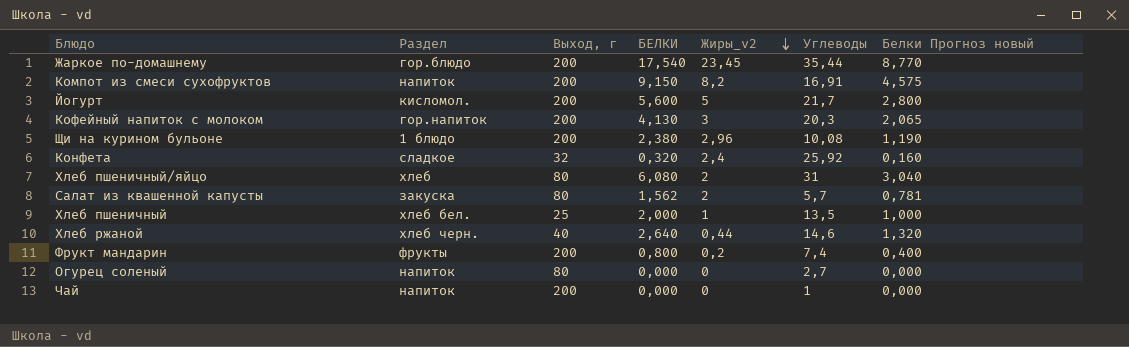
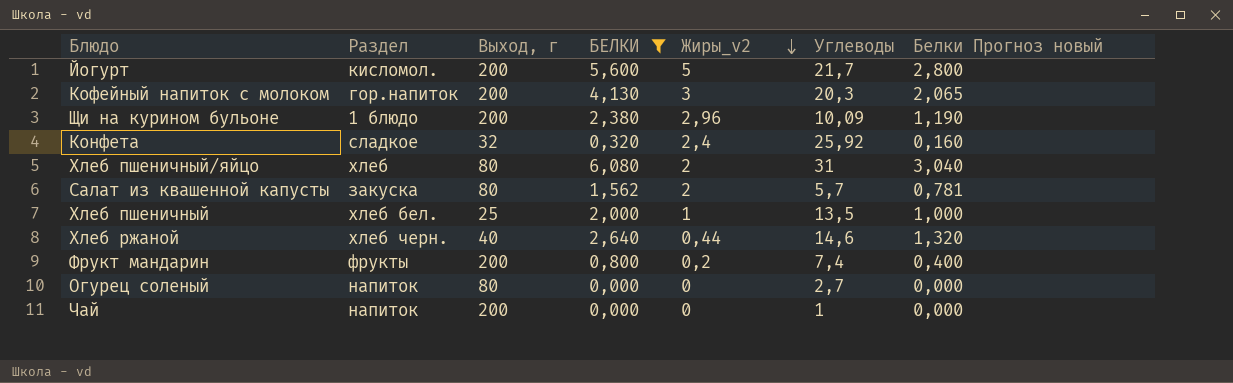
filter: none -> БЕЛКИ <= 6,080
Щи на курином бульоне | Углеводы: 10,08 -> 10,09

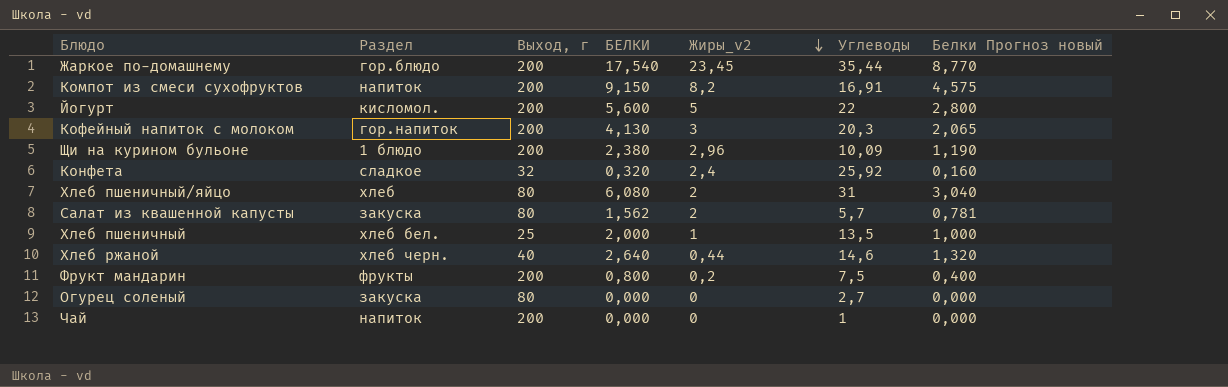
filter: БЕЛКИ <= 6,080 -> none
Йогурт | Углеводы: 21,7 -> 22
Фрукт мандарин | Углеводы: 7,4 -> 7,5
Огурец соленый | Раздел: напиток -> закуска

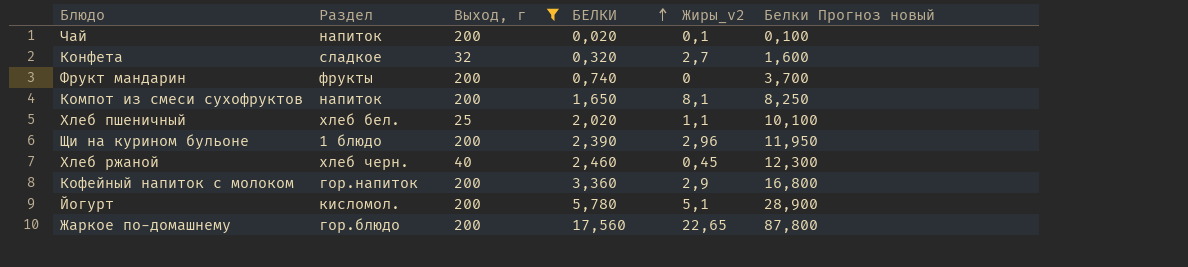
filter: none -> Выход, г != 80
row order: Жиры_v2 descending -> БЕЛКИ ascending
column Углеводы | position: 6 -> none
column Белки Прогноз новый | formula: [БЕЛКИ] * 0,5 -> [БЕЛКИ] * 5
Чай | БЕЛКИ: 0,000 -> 0,020
Чай | Жиры_v2: 0 -> 0,1
Конфета | Жиры_v2: 2,4 -> 2,7
Фрукт мандарин | БЕЛКИ: 0,800 -> 0,740
Фрукт мандарин | Жиры_v2: 0,2 -> 0
Компот из смеси сухофруктов | БЕЛКИ: 9,150 -> 1,650
Компот из смеси сухофруктов | Жиры_v2: 8,2 -> 8,1
Хлеб пшеничный | БЕЛКИ: 2,000 -> 2,020
Хлеб пшеничный | Жиры_v2: 1 -> 1,1
Щи на курином бульоне | БЕЛКИ: 2,380 -> 2,390
Хлеб ржаной | БЕЛКИ: 2,640 -> 2,460
Хлеб ржаной | Жиры_v2: 0,44 -> 0,45
Кофейный напиток с молоком | БЕЛКИ: 4,130 -> 3,360
Кофейный напиток с молоком | Жиры_v2: 3 -> 2,9
Йогурт | БЕЛКИ: 5,600 -> 5,780
Йогурт | Жиры_v2: 5 -> 5,1
Жаркое по-домашнему | БЕЛКИ: 17,540 -> 17,560
Жаркое по-домашнему | Жиры_v2: 23,45 -> 22,65

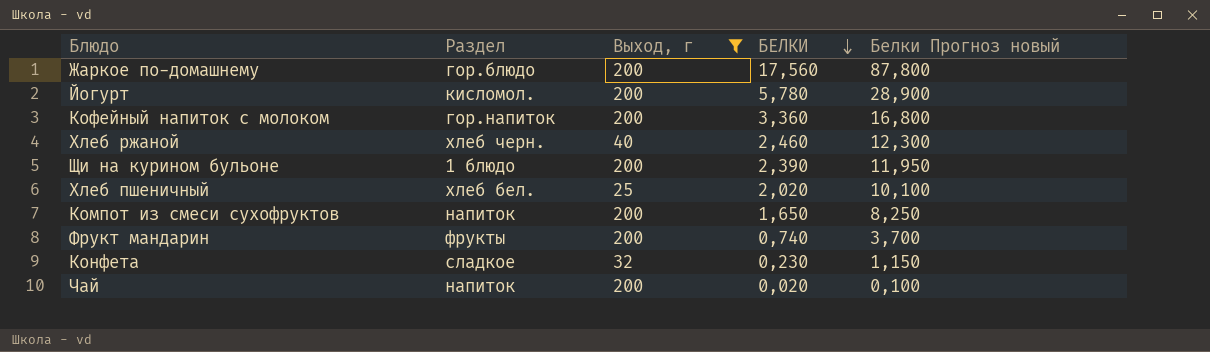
row order: БЕЛКИ ascending -> БЕЛКИ descending
column Жиры_v2 | position: 5 -> none
Конфета | БЕЛКИ: 0,320 -> 0,230
Конфета | Белки Прогноз новый: 1,600 -> 1,150

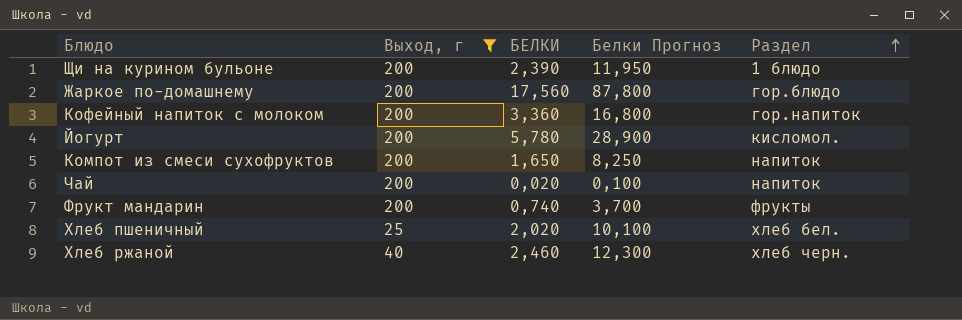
row order: БЕЛКИ descending -> Раздел ascending
column name: Белки Прогноз новый -> Белки Прогноз
column Раздел | position: 2 -> 5
row Конфета: сладкое | 32 | 0,230 | 1,150 -> none

